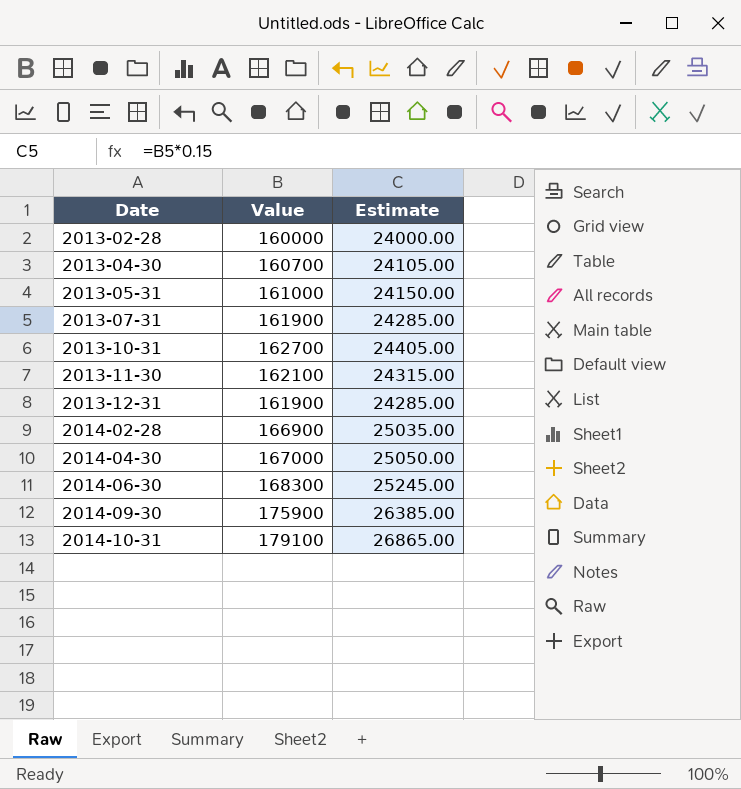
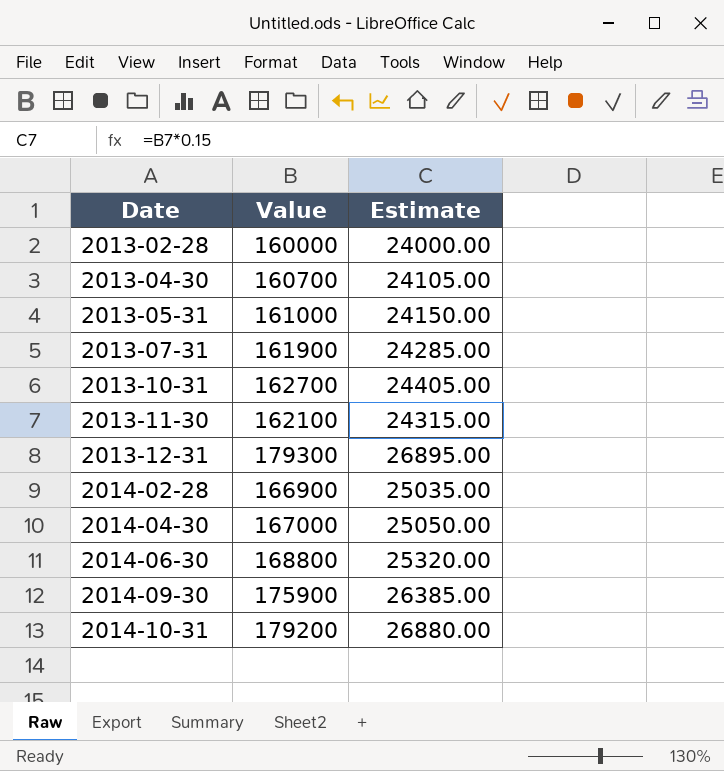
2013-12-31 | Value: 161900 -> 179300
2013-12-31 | Estimate: 24285.00 -> 26895.00
2014-06-30 | Value: 168300 -> 168800
2014-06-30 | Estimate: 25245.00 -> 25320.00
2014-10-31 | Value: 179100 -> 179200
2014-10-31 | Estimate: 26865.00 -> 26880.00

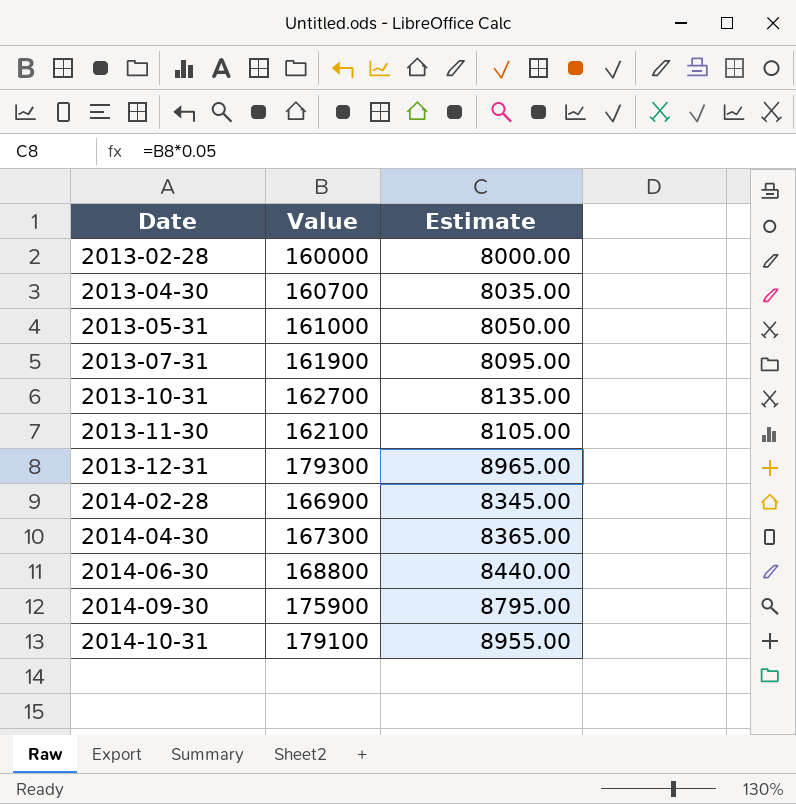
column Estimate | formula: [Value] * 0.15 -> [Value] * 0.05
2014-04-30 | Value: 167000 -> 167300
2014-10-31 | Value: 179200 -> 179100

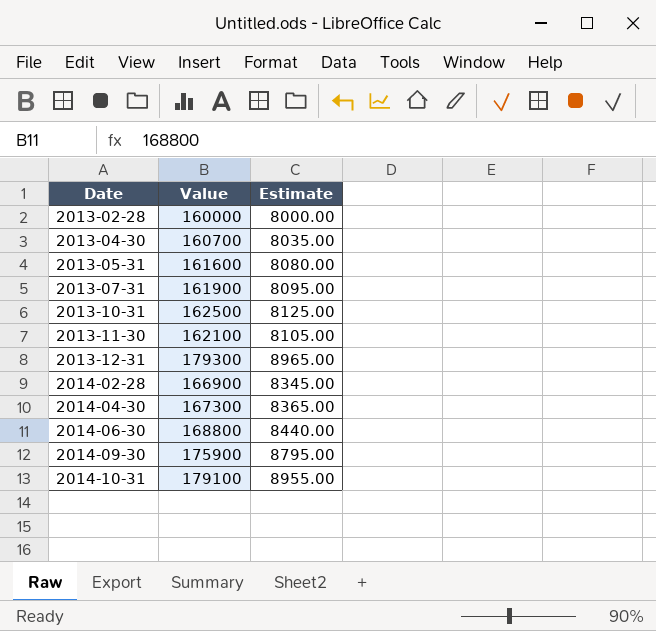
2013-05-31 | Value: 161000 -> 161600
2013-05-31 | Estimate: 8050.00 -> 8080.00
2013-10-31 | Value: 162700 -> 162500
2013-10-31 | Estimate: 8135.00 -> 8125.00

